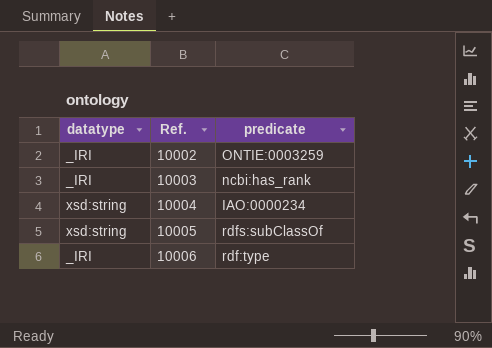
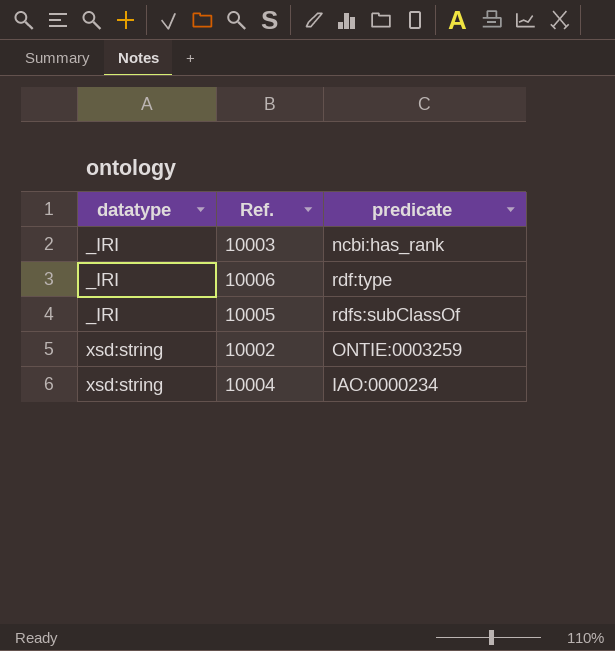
row order: Ref. ascending -> datatype ascending
10005 | datatype: xsd:string -> _IRI
10002 | datatype: _IRI -> xsd:string

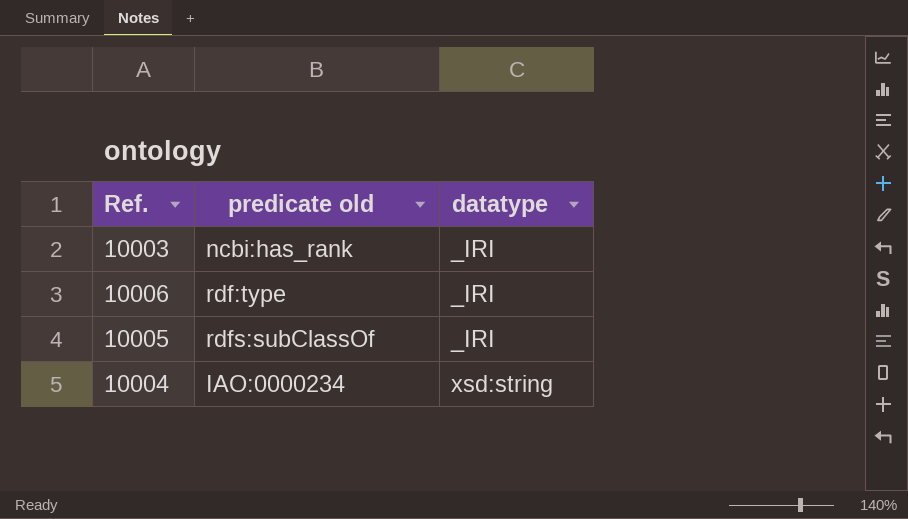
column name: predicate -> predicate old
column datatype | position: 1 -> 3
row 10002: xsd:string | ONTIE:0003259 -> none

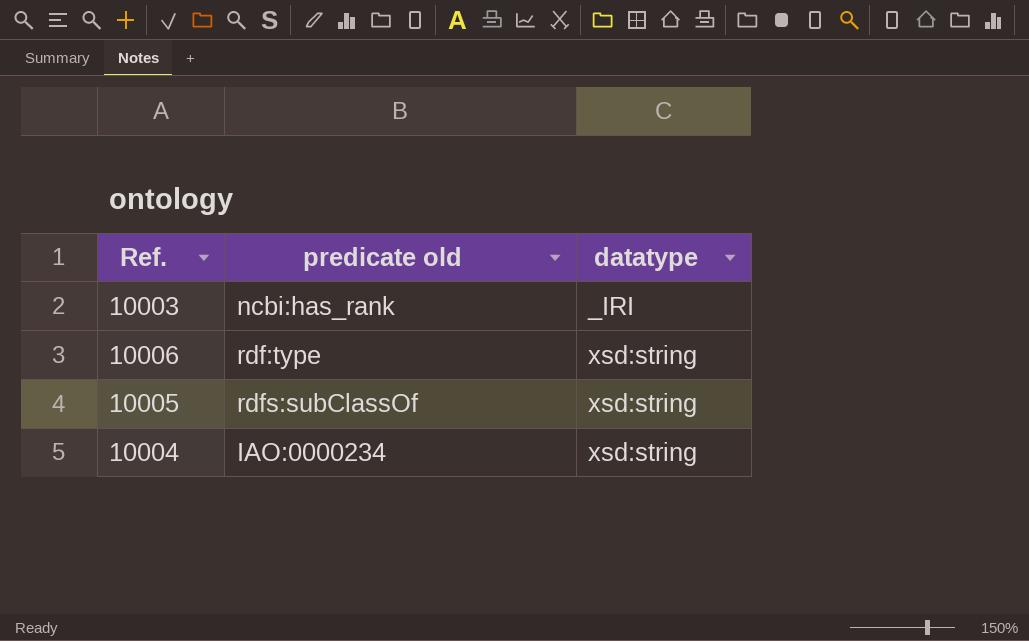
10006 | datatype: _IRI -> xsd:string
10005 | datatype: _IRI -> xsd:string

